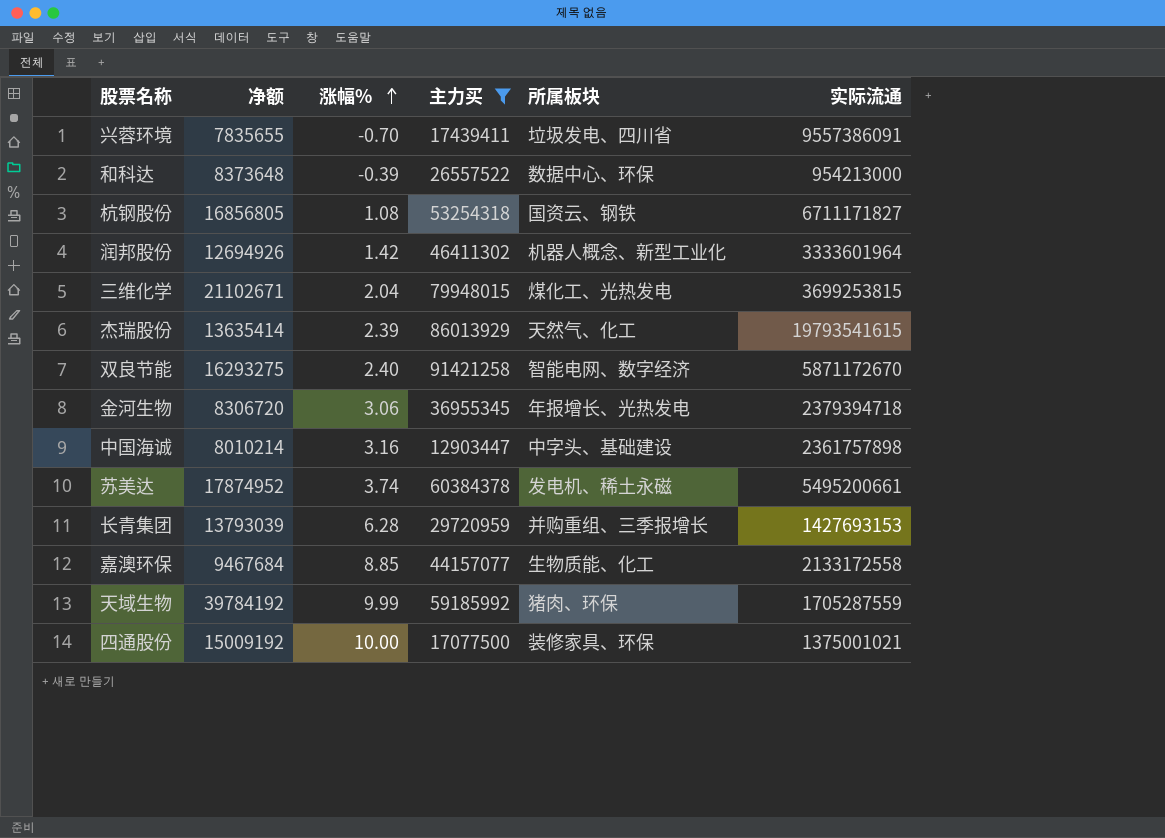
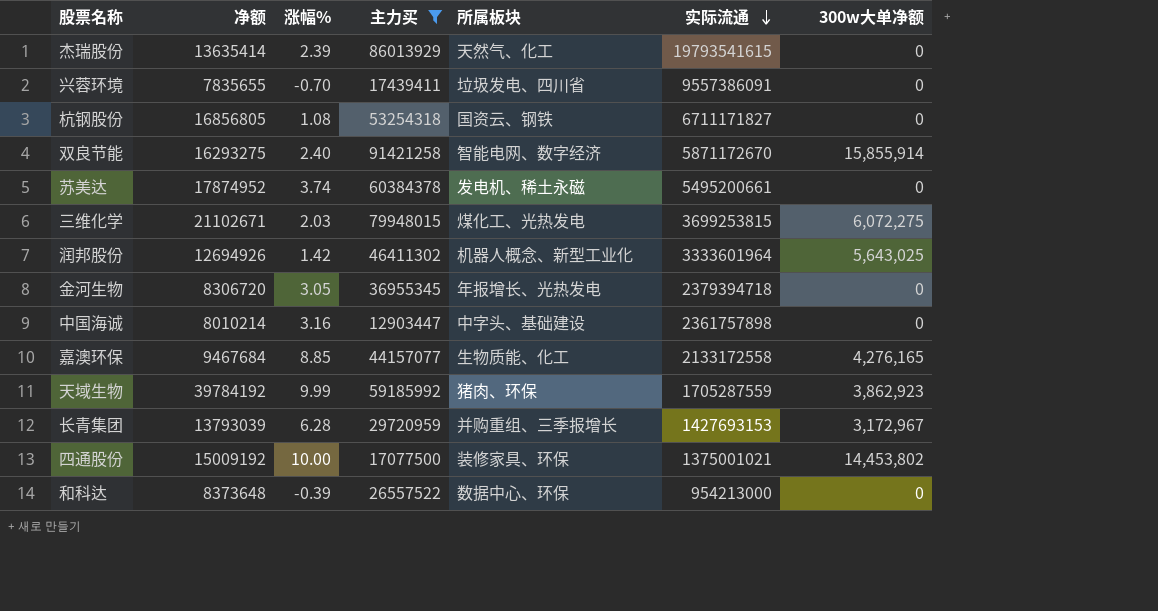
row order: 涨幅% ascending -> 实际流通 descending
column 300w大单净额 | position: none -> 7
三维化学 | 涨幅%: 2.04 -> 2.03
金河生物 | 涨幅%: 3.06 -> 3.05

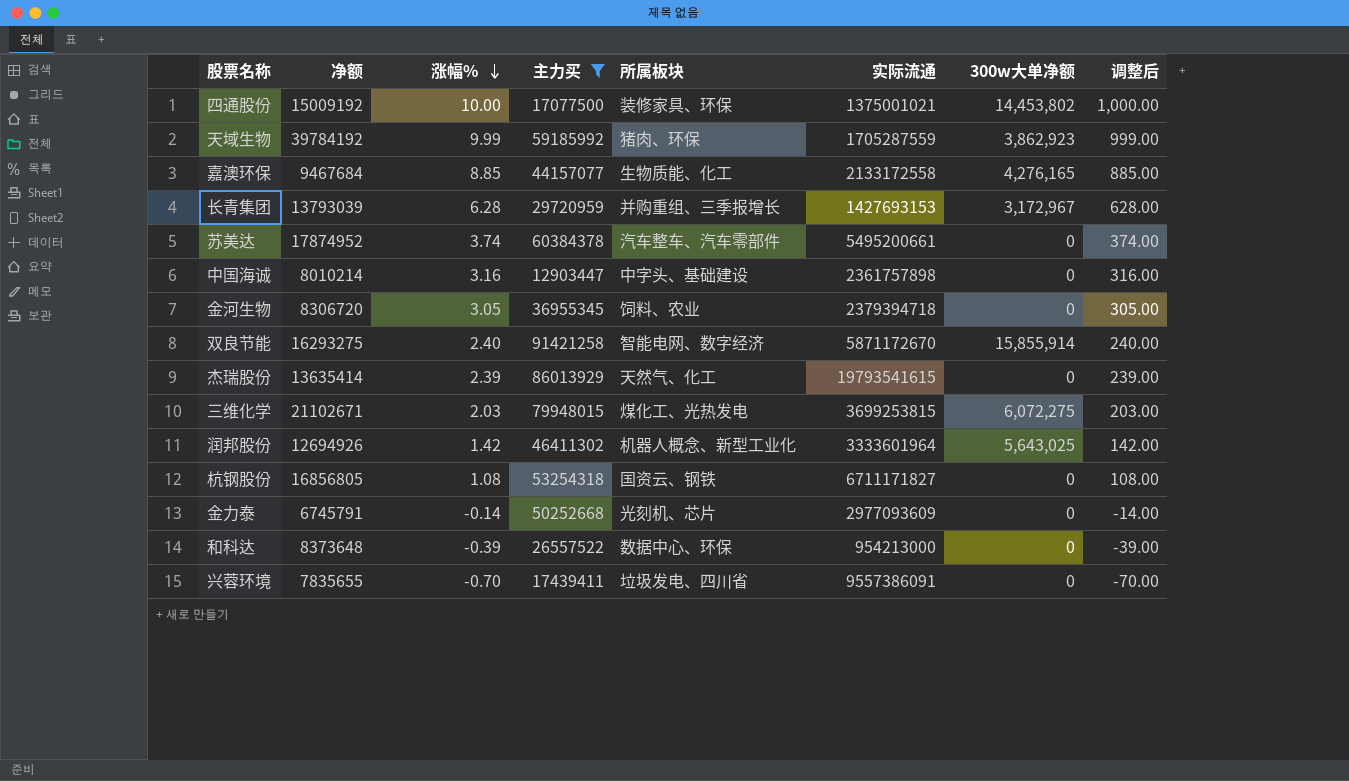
row order: 实际流通 descending -> 涨幅% descending
column 调整后 | formula: none -> [涨幅%] * 100
苏美达 | 所属板块: 发电机、稀土永磁 -> 汽车整车、汽车零部件
金河生物 | 所属板块: 年报增长、光热发电 -> 饲料、农业
row 金力泰: none -> 6745791 | -0.14 | 50252668 | 光刻机、芯片 | 2977093609 | 0 | -14.00

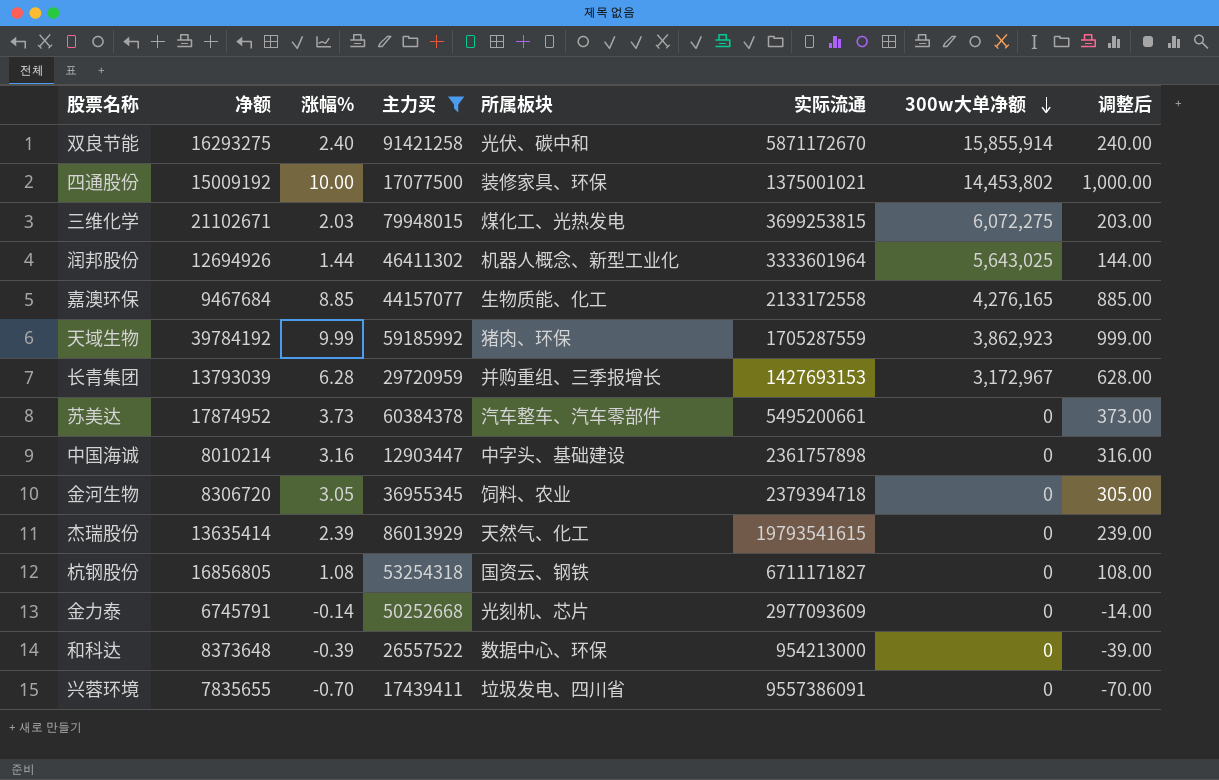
row order: 涨幅% descending -> 300w大单净额 descending
双良节能 | 所属板块: 智能电网、数字经济 -> 光伏、碳中和
润邦股份 | 涨幅%: 1.42 -> 1.44
润邦股份 | 调整后: 142.00 -> 144.00
苏美达 | 涨幅%: 3.74 -> 3.73
苏美达 | 调整后: 374.00 -> 373.00

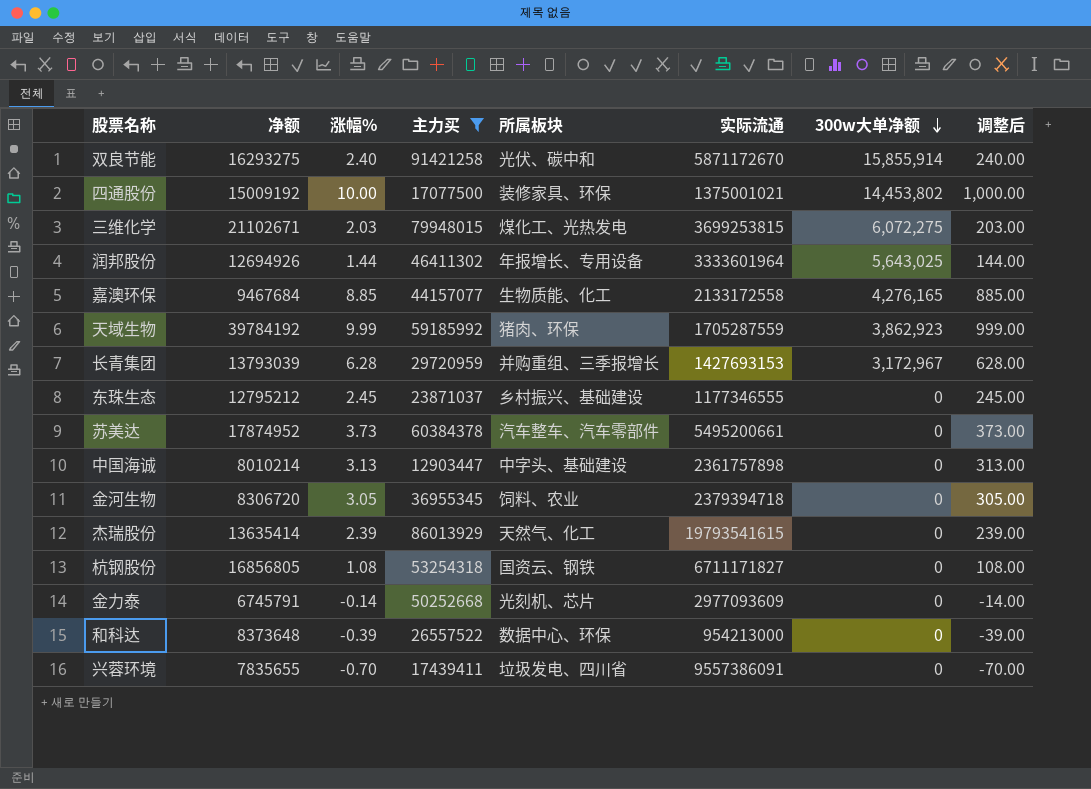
润邦股份 | 所属板块: 机器人概念、新型工业化 -> 年报增长、专用设备
row 东珠生态: none -> 12795212 | 2.45 | 23871037 | 乡村振兴、基础建设 | 1177346555 | 0 | 245.00
中国海诚 | 涨幅%: 3.16 -> 3.13
中国海诚 | 调整后: 316.00 -> 313.00

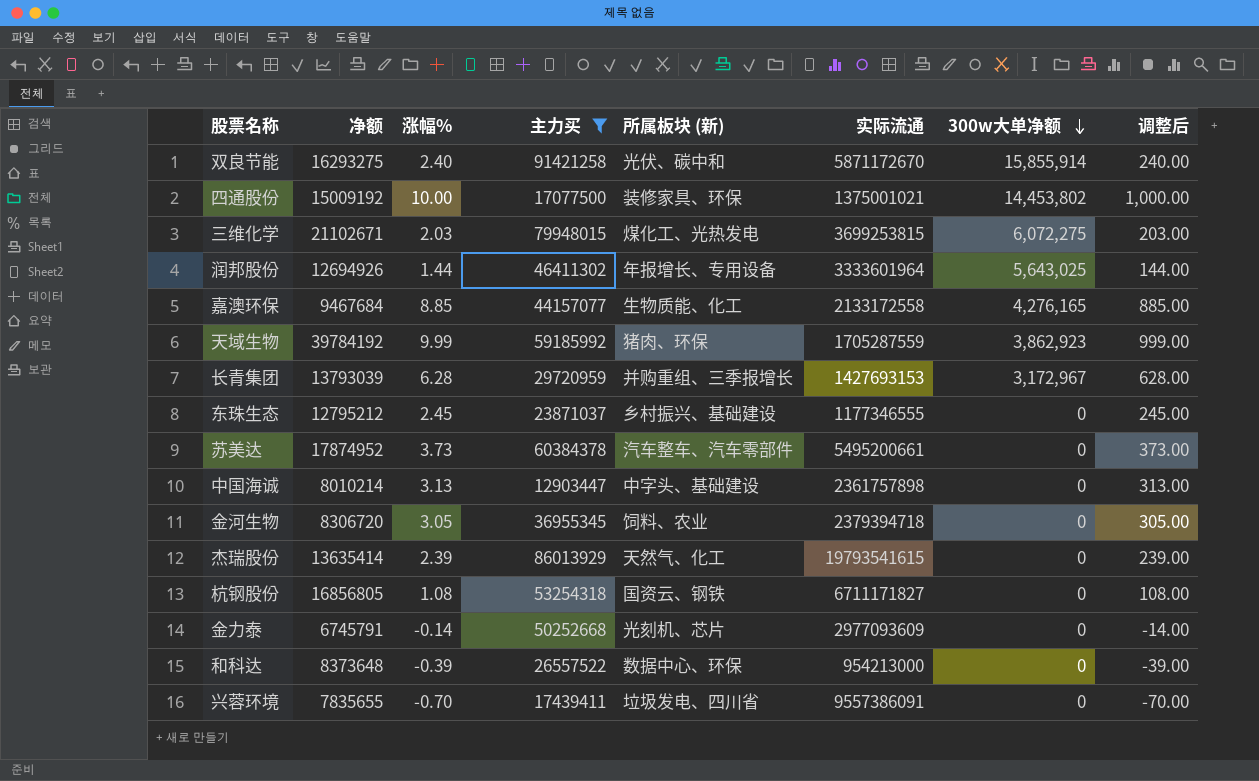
column name: 所属板块 -> 所属板块 (新)

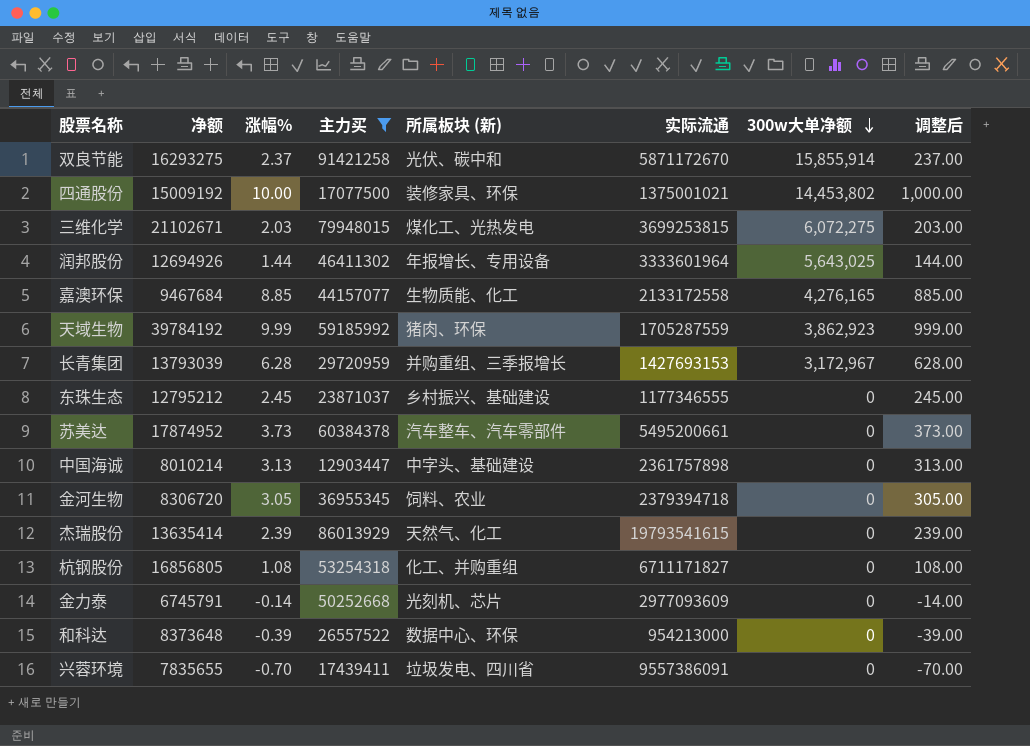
双良节能 | 涨幅%: 2.40 -> 2.37
双良节能 | 调整后: 240.00 -> 237.00
杭钢股份 | 所属板块 (新): 国资云、钢铁 -> 化工、并购重组

